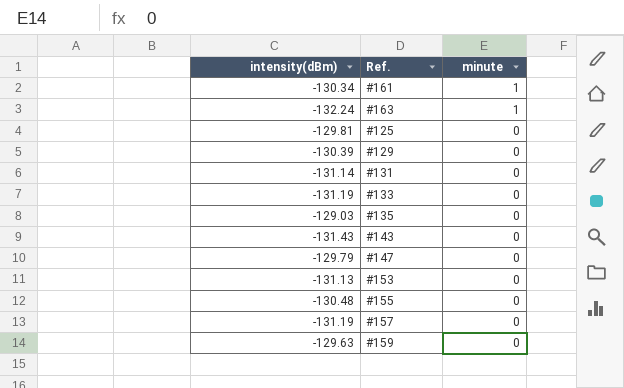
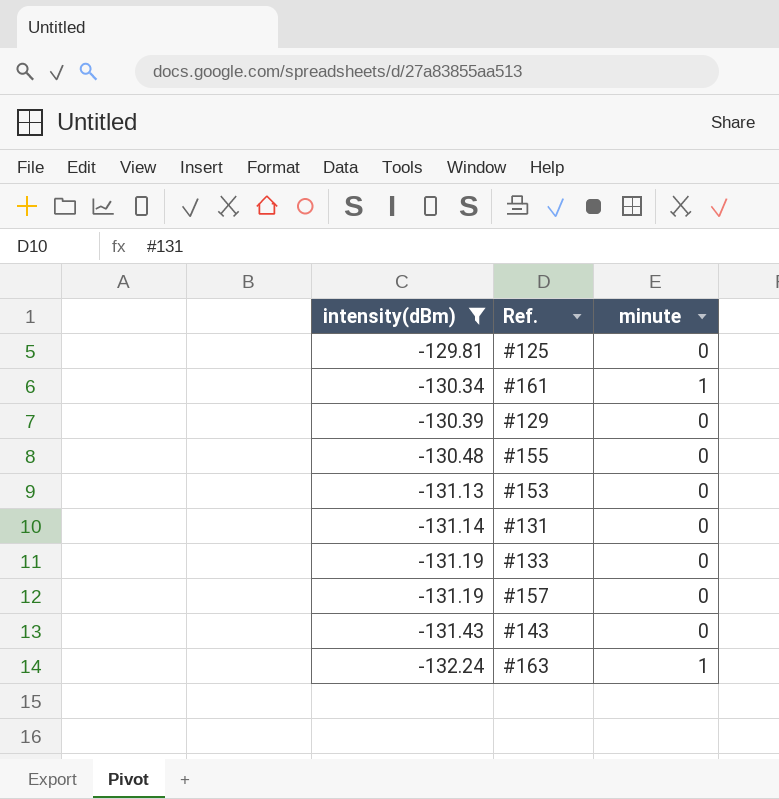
filter: none -> intensity(dBm) <= -129.81
row order: minute descending -> intensity(dBm) descending

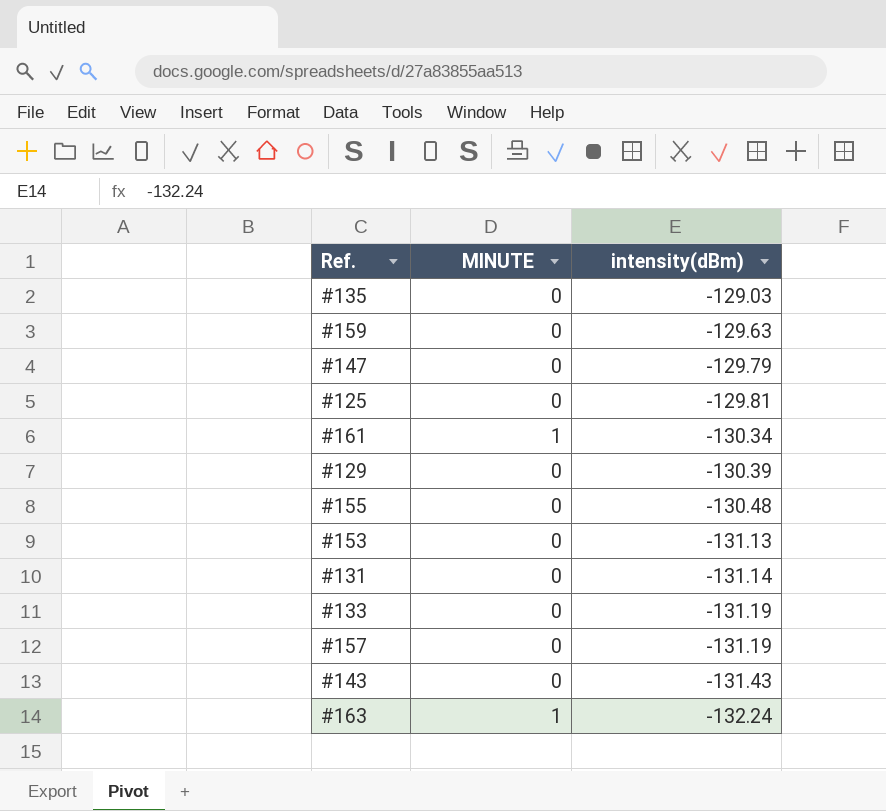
filter: intensity(dBm) <= -129.81 -> none
column name: minute -> MINUTE
column intensity(dBm) | position: 1 -> 3

